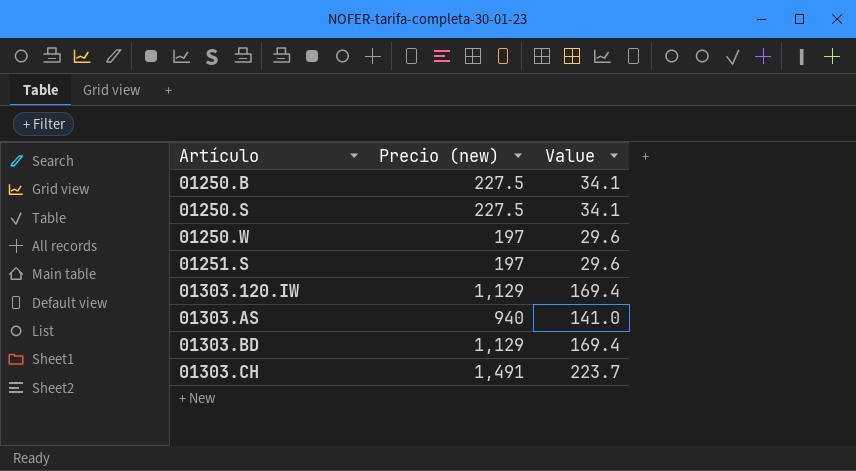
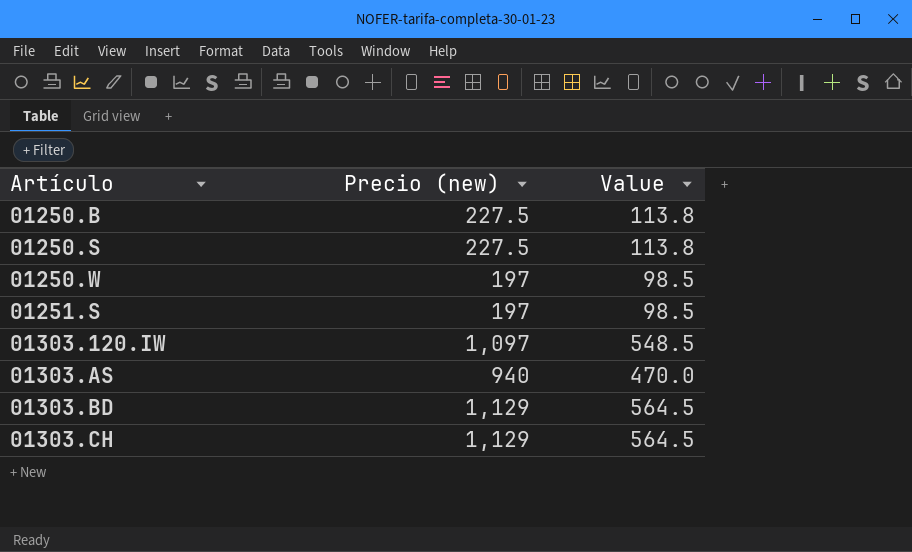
column Value | formula: [Precio (new)] * 0.15 -> [Precio (new)] * 0.5
01303.120.IW | Precio (new): 1,129 -> 1,097
01303.CH | Precio (new): 1,491 -> 1,129

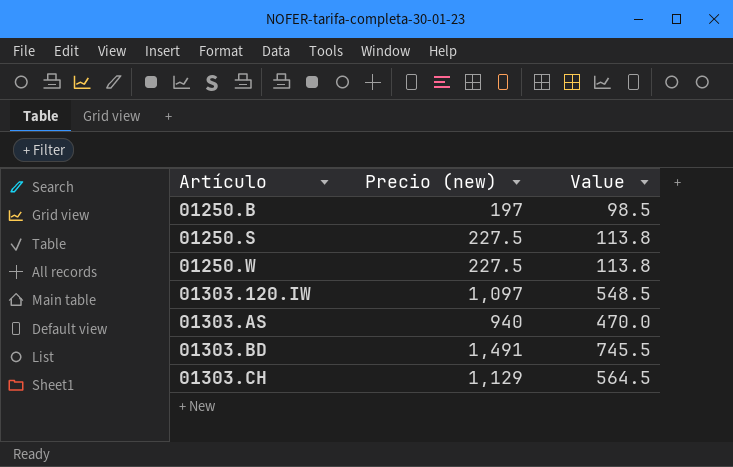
row 01251.S: 197 | 98.5 -> none
01250.B | Precio (new): 227.5 -> 197
01250.B | Value: 113.8 -> 98.5
01250.W | Precio (new): 197 -> 227.5
01250.W | Value: 98.5 -> 113.8
01303.BD | Precio (new): 1,129 -> 1,491
01303.BD | Value: 564.5 -> 745.5

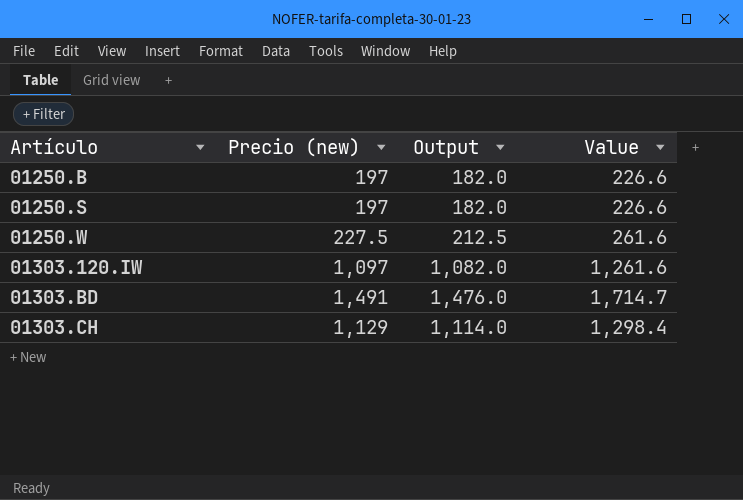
column Output | formula: none -> [Precio (new)] - 15
column Value | formula: [Precio (new)] * 0.5 -> [Precio (new)] * 1.15
row 01303.AS: 940 | 470.0 -> none
01250.S | Precio (new): 227.5 -> 197

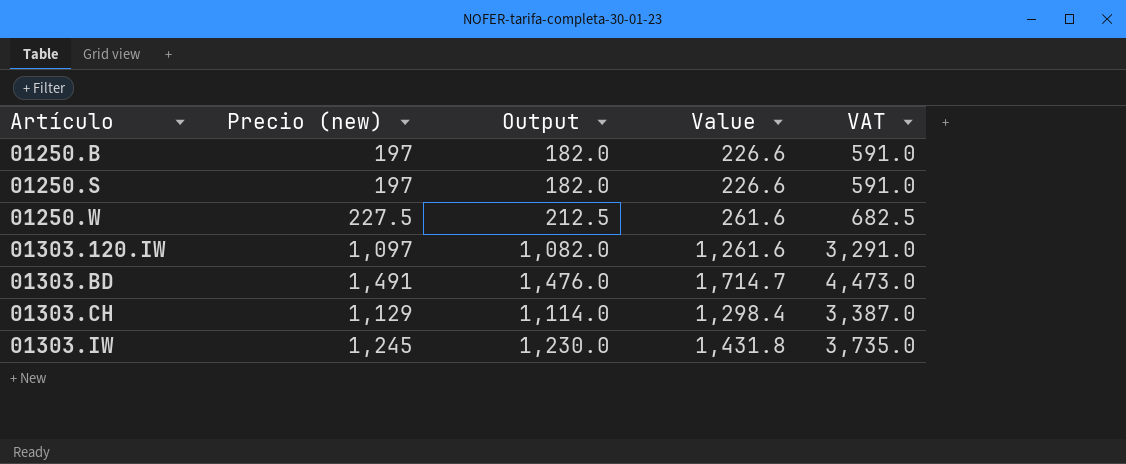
column VAT | formula: none -> [Precio (new)] * 3
row 01303.IW: none -> 1,245 | 1,230.0 | 1,431.8 | 3,735.0

